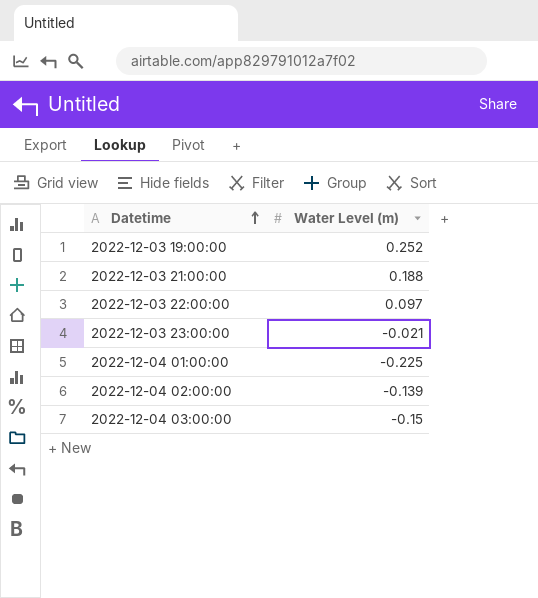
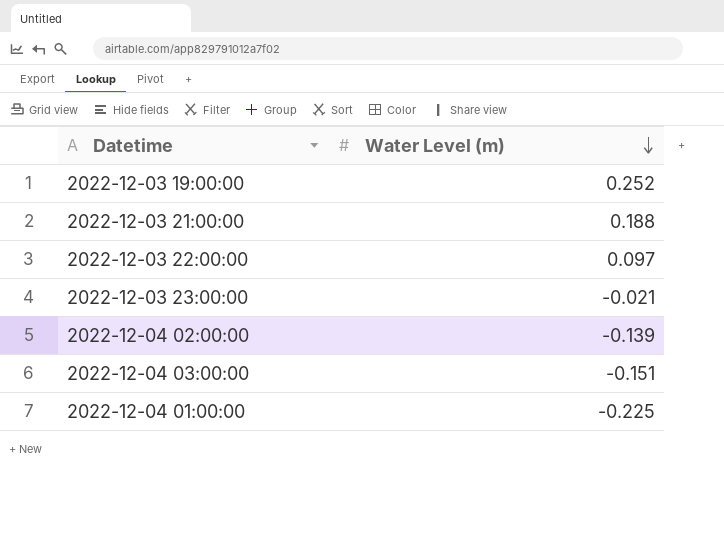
row order: Datetime ascending -> Water Level (m) descending
2022-12-04 03:00:00 | Water Level (m): -0.15 -> -0.151

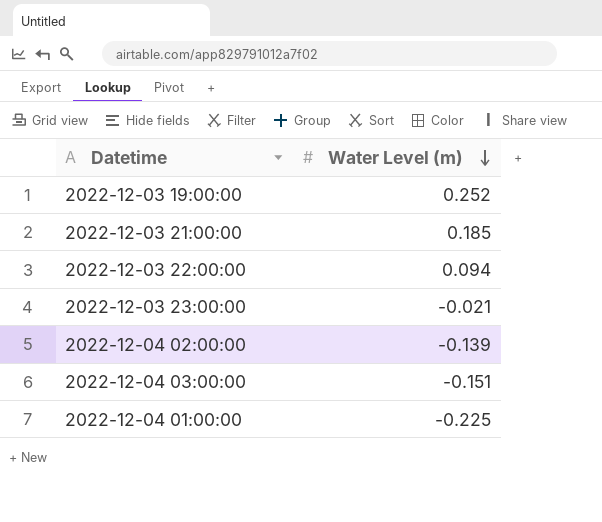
2022-12-03 21:00:00 | Water Level (m): 0.188 -> 0.185
2022-12-03 22:00:00 | Water Level (m): 0.097 -> 0.094

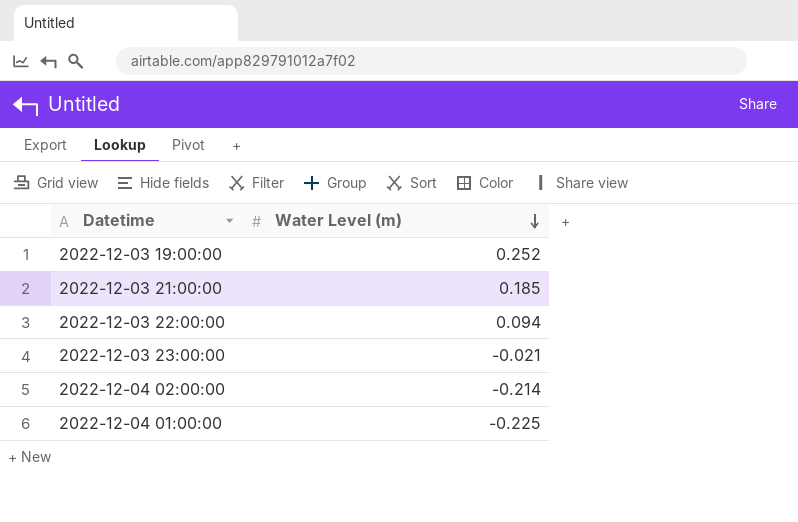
row 2022-12-04 03:00:00: -0.151 -> none
2022-12-04 02:00:00 | Water Level (m): -0.139 -> -0.214

